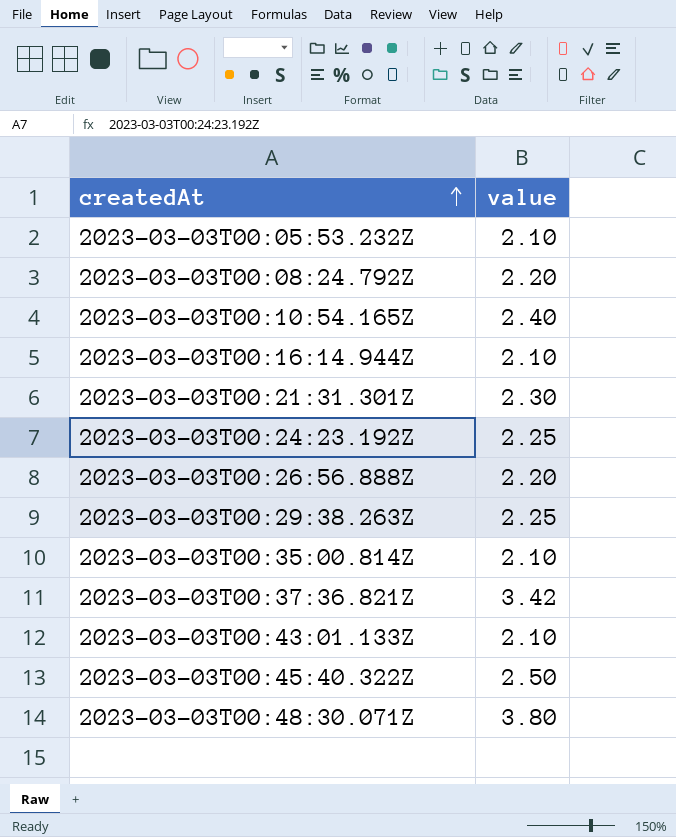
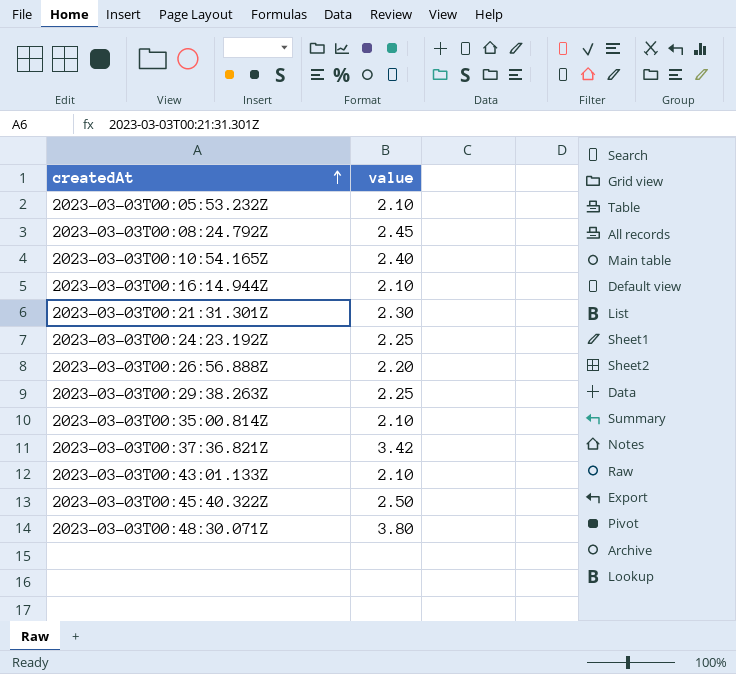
2023-03-03T00:08:24.792Z | value: 2.20 -> 2.45

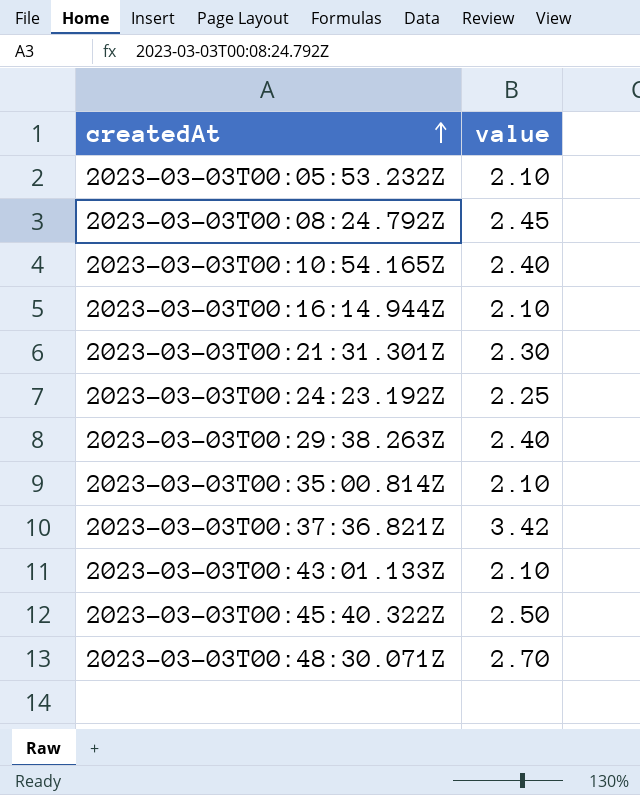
row 2023-03-03T00:26:56.888Z: 2.20 -> none
2023-03-03T00:29:38.263Z | value: 2.25 -> 2.40
2023-03-03T00:48:30.071Z | value: 3.80 -> 2.70

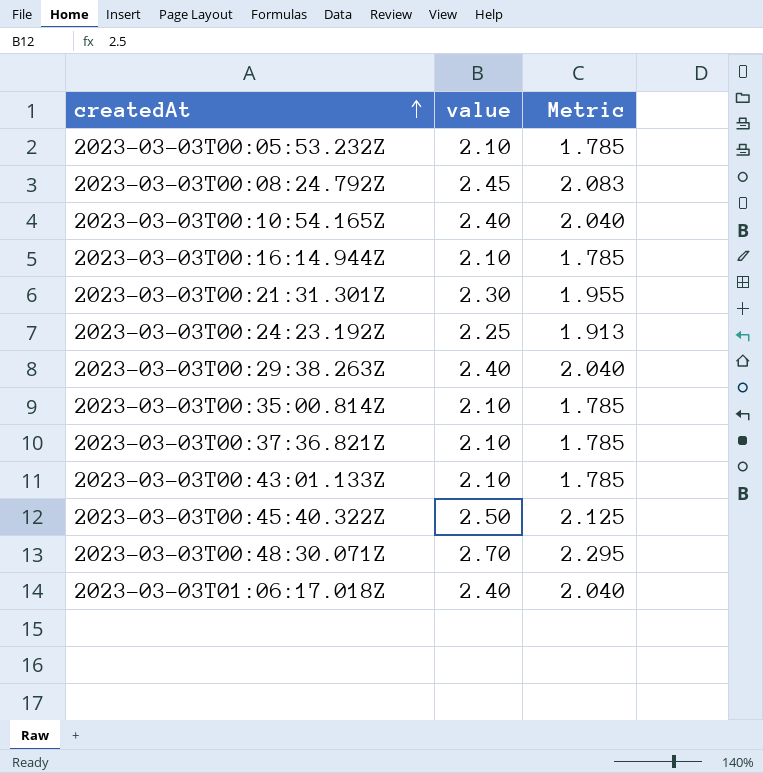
column Metric | formula: none -> [value] * 0.85
2023-03-03T00:37:36.821Z | value: 3.42 -> 2.10
row 2023-03-03T01:06:17.018Z: none -> 2.40 | 2.040

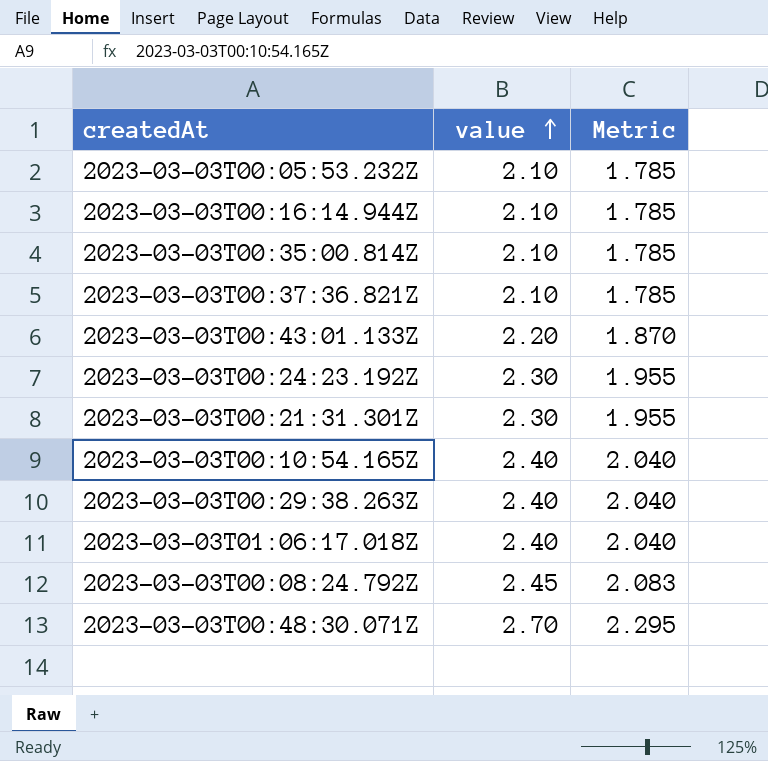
row order: createdAt ascending -> value ascending
row 2023-03-03T00:45:40.322Z: 2.50 | 2.125 -> none
2023-03-03T00:43:01.133Z | value: 2.10 -> 2.20
2023-03-03T00:43:01.133Z | Metric: 1.785 -> 1.870
2023-03-03T00:24:23.192Z | value: 2.25 -> 2.30
2023-03-03T00:24:23.192Z | Metric: 1.913 -> 1.955

